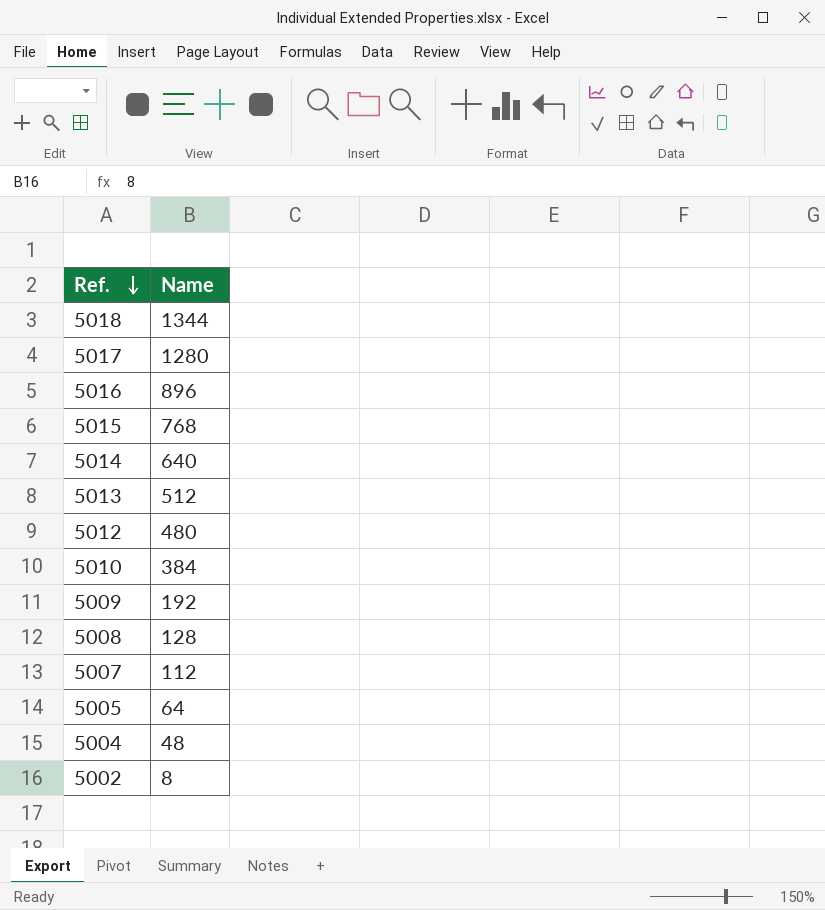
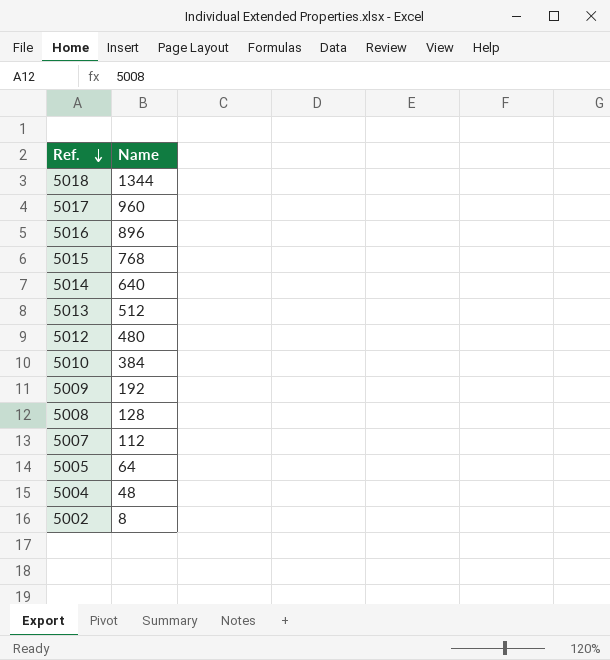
5017 | Name: 1280 -> 960

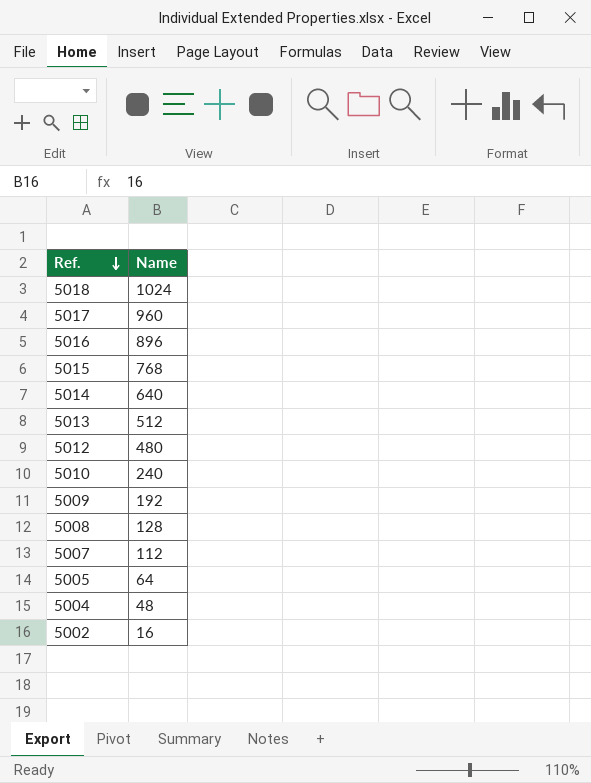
5018 | Name: 1344 -> 1024
5010 | Name: 384 -> 240
5002 | Name: 8 -> 16

